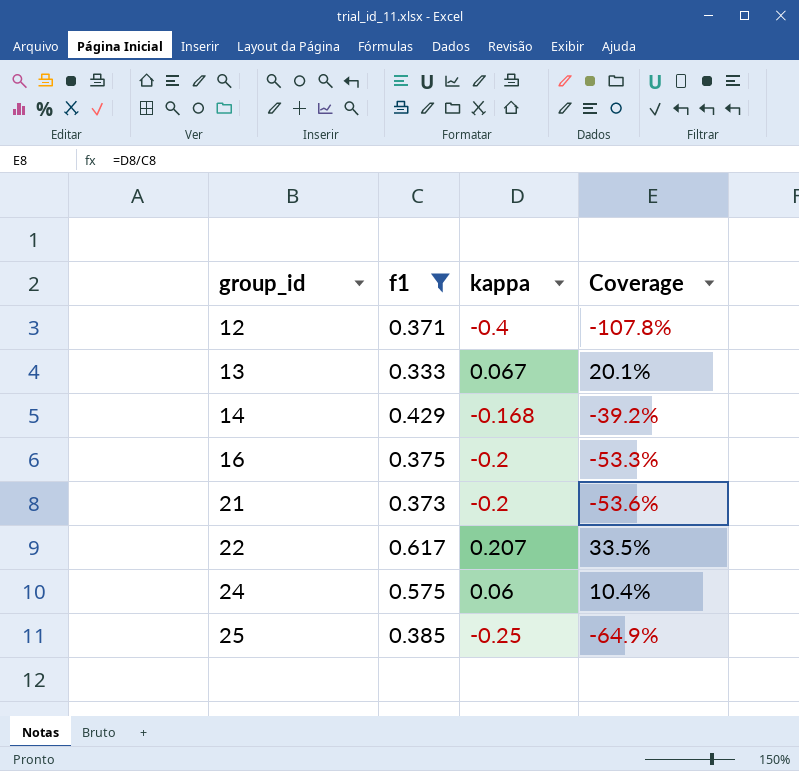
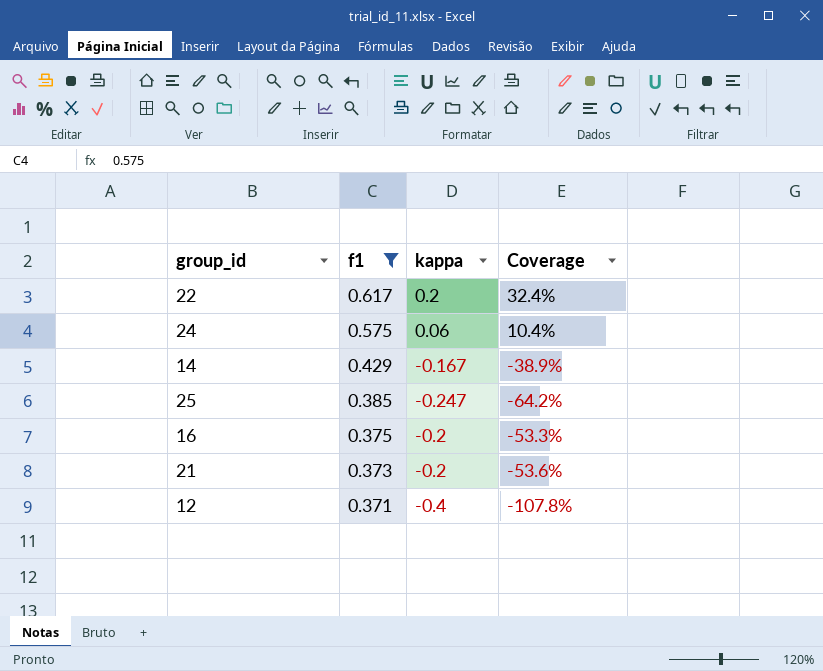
row order: group_id ascending -> f1 descending
row 13: 0.333 | 0.067 | 20.1% -> none
22 | kappa: 0.207 -> 0.2
22 | Coverage: 33.5% -> 32.4%
14 | kappa: -0.168 -> -0.167
14 | Coverage: -39.2% -> -38.9%
25 | kappa: -0.25 -> -0.247
25 | Coverage: -64.9% -> -64.2%

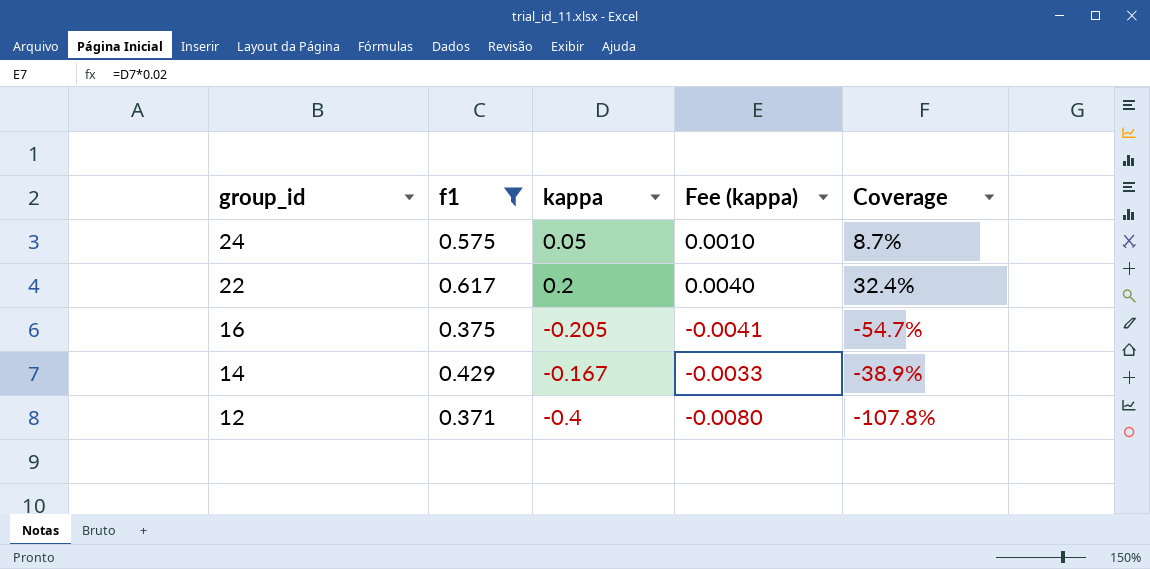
row order: f1 descending -> group_id descending
column Fee (kappa) | formula: none -> [kappa] * 0.02
row 25: 0.385 | -0.247 | -64.2% -> none
row 21: 0.373 | -0.2 | -53.6% -> none
24 | kappa: 0.06 -> 0.05
24 | Coverage: 10.4% -> 8.7%
16 | kappa: -0.2 -> -0.205
16 | Coverage: -53.3% -> -54.7%

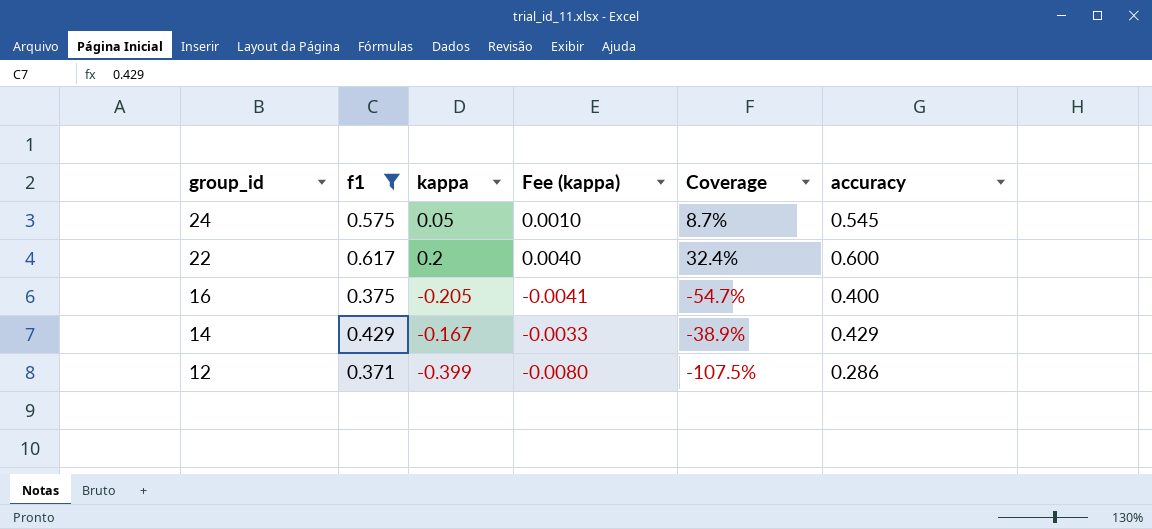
column accuracy | position: none -> 6
12 | kappa: -0.4 -> -0.399
12 | Coverage: -107.8% -> -107.5%

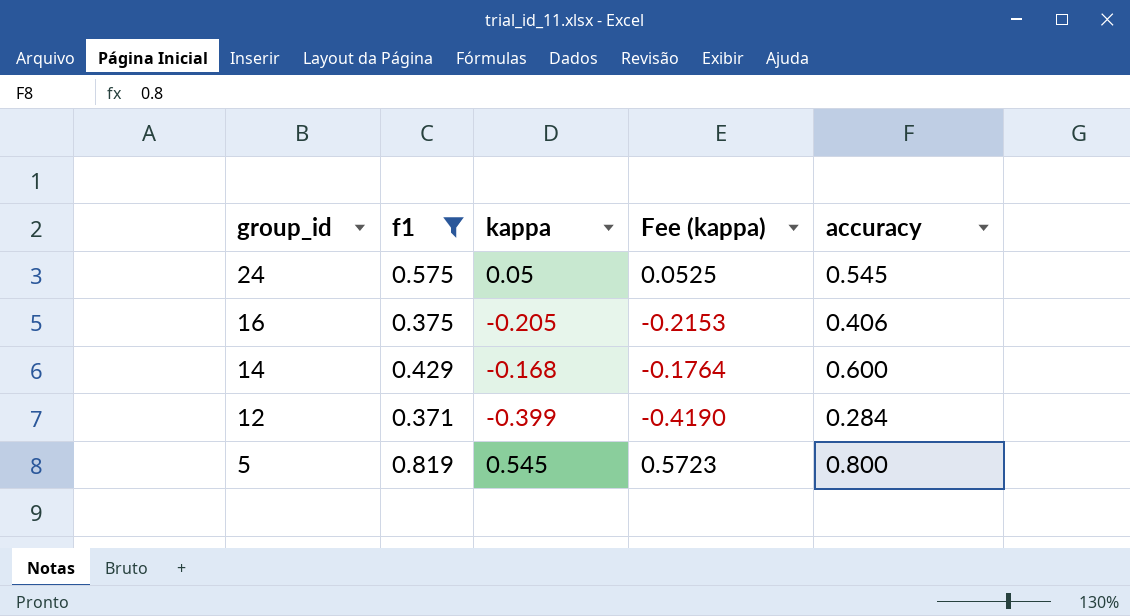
column Coverage | formula: [kappa] / [f1] -> none
column Fee (kappa) | formula: [kappa] * 0.02 -> [kappa] * 1.05
row 22: 0.617 | 0.2 | 0.0040 | 32.4% | 0.600 -> none
16 | accuracy: 0.400 -> 0.406
14 | kappa: -0.167 -> -0.168
14 | accuracy: 0.429 -> 0.600
12 | accuracy: 0.286 -> 0.284
row 5: none -> 0.819 | 0.545 | 0.5723 | 0.800

